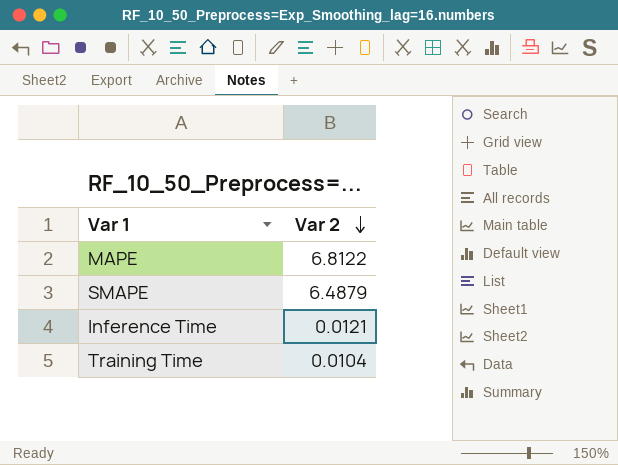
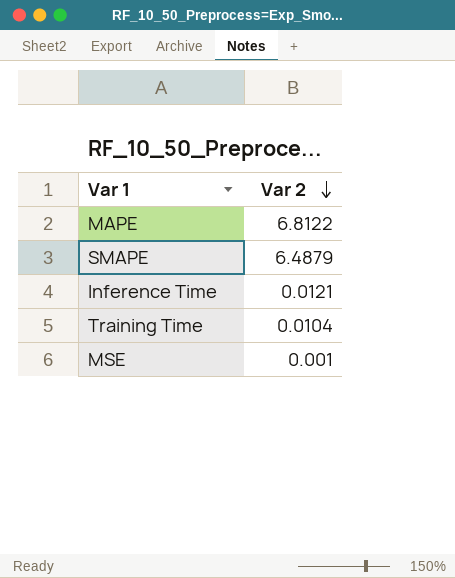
row MSE: none -> 0.001

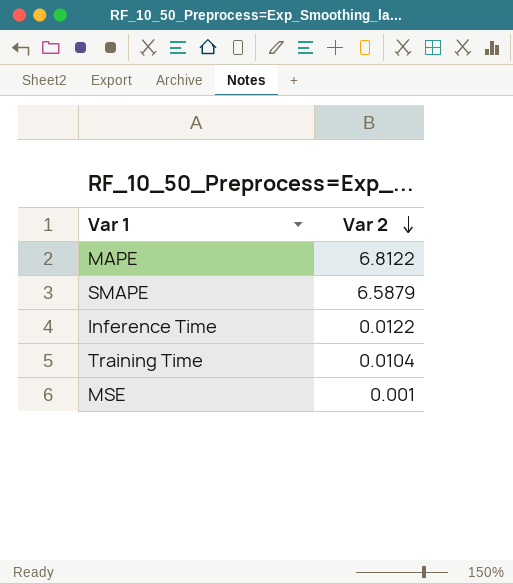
SMAPE | Var 2: 6.4879 -> 6.5879
Inference Time | Var 2: 0.0121 -> 0.0122

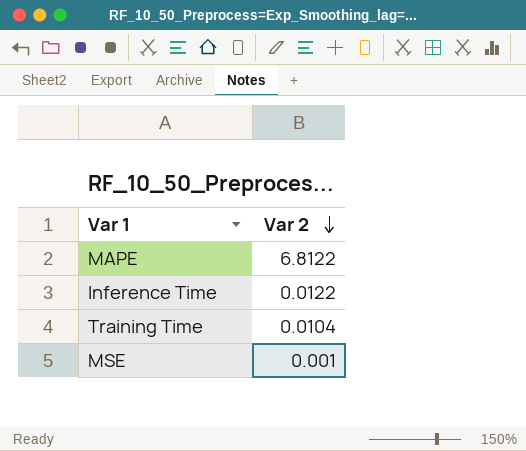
row SMAPE: 6.5879 -> none

